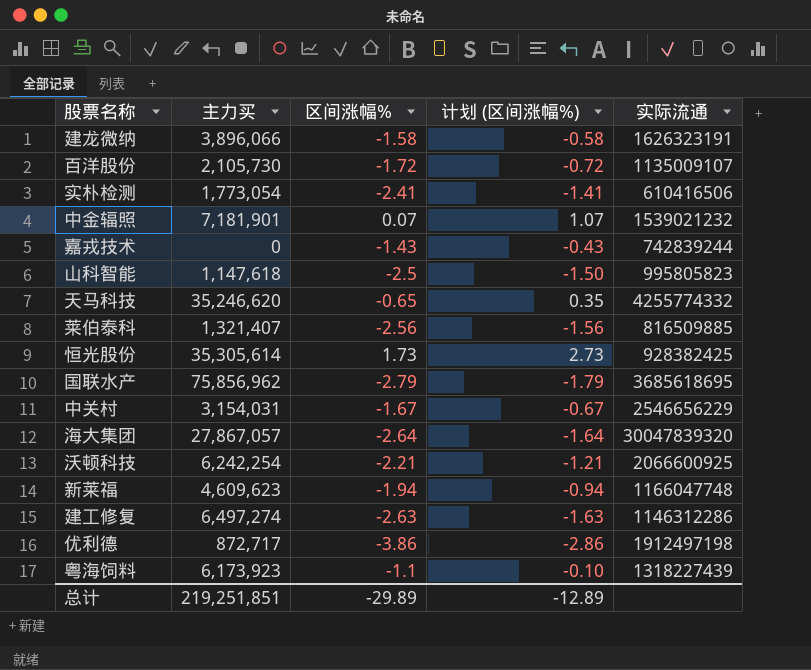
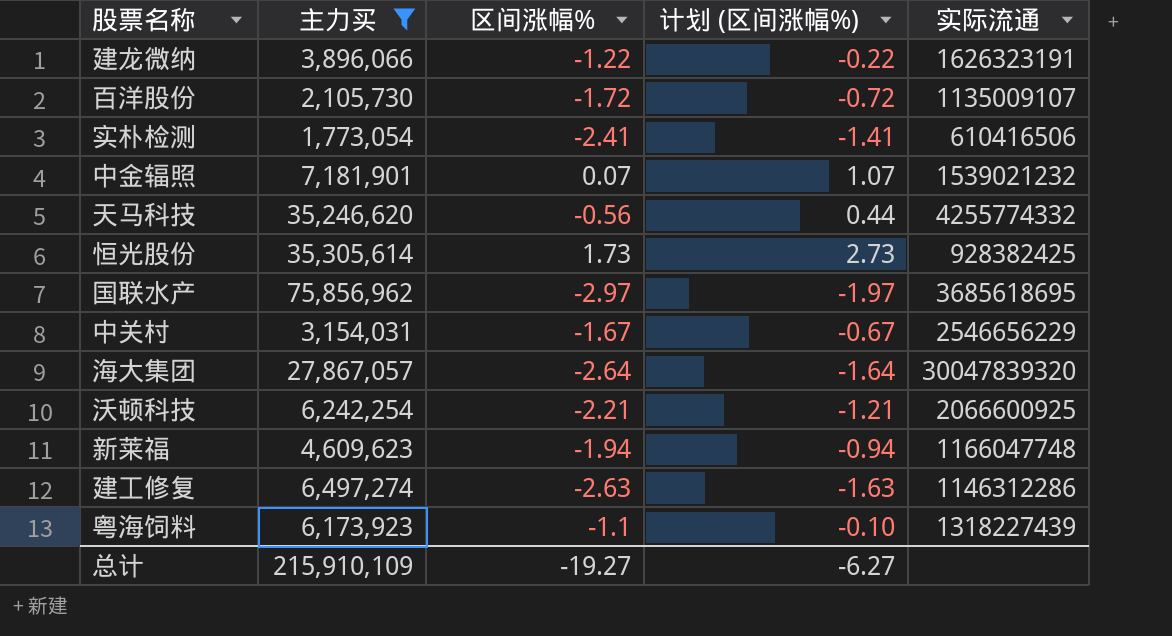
filter: none -> 主力买 >= 1,773,054
建龙微纳 | 区间涨幅%: -1.58 -> -1.22
建龙微纳 | 计划 (区间涨幅%): -0.58 -> -0.22
天马科技 | 区间涨幅%: -0.65 -> -0.56
天马科技 | 计划 (区间涨幅%): 0.35 -> 0.44
国联水产 | 区间涨幅%: -2.79 -> -2.97
国联水产 | 计划 (区间涨幅%): -1.79 -> -1.97
总计 | 主力买: 219,251,851 -> 215,910,109
总计 | 区间涨幅%: -29.89 -> -19.27
总计 | 计划 (区间涨幅%): -12.89 -> -6.27

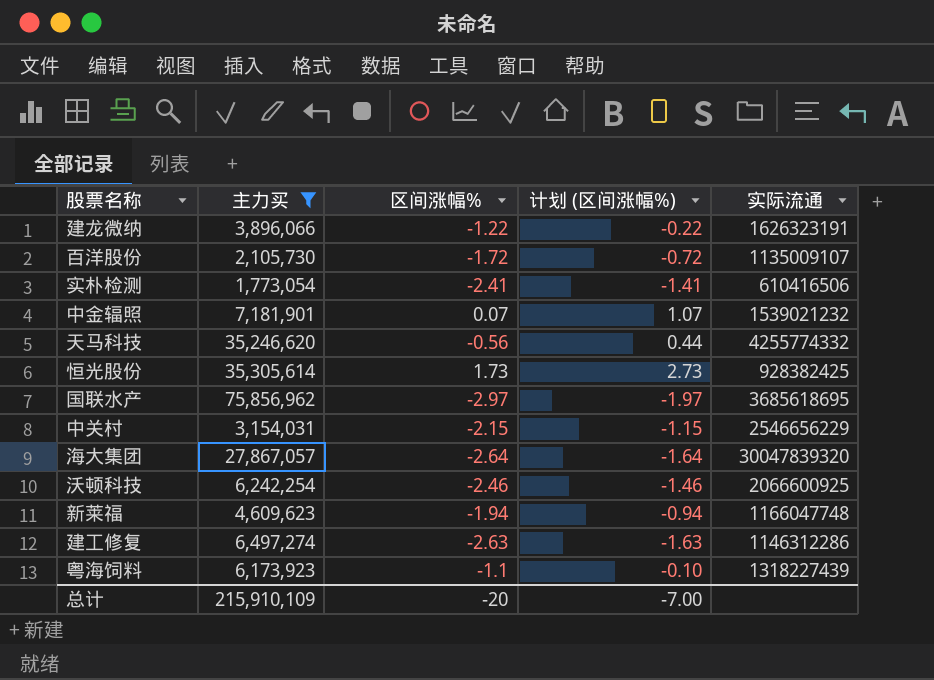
中关村 | 区间涨幅%: -1.67 -> -2.15
中关村 | 计划 (区间涨幅%): -0.67 -> -1.15
沃顿科技 | 区间涨幅%: -2.21 -> -2.46
沃顿科技 | 计划 (区间涨幅%): -1.21 -> -1.46
总计 | 区间涨幅%: -19.27 -> -20
总计 | 计划 (区间涨幅%): -6.27 -> -7.00

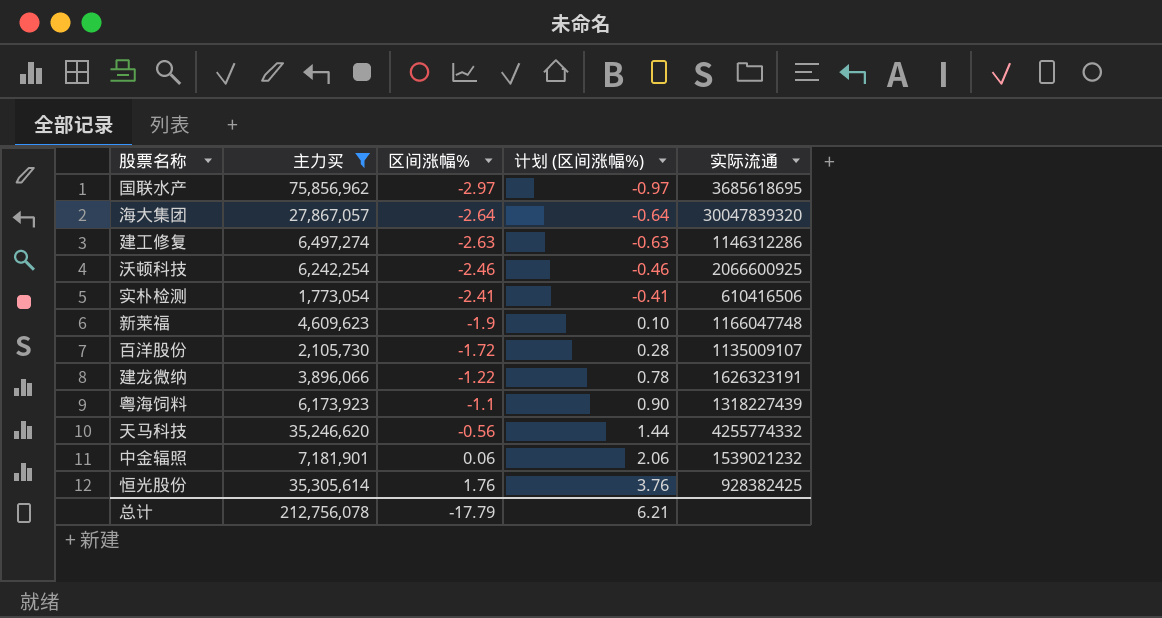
row order: none -> 区间涨幅% ascending
column 计划 (区间涨幅%) | formula: [区间涨幅%] + 1 -> [区间涨幅%] + 2
row 中关村: 3,154,031 | -2.15 | -1.15 | 2546656229 -> none
新莱福 | 区间涨幅%: -1.94 -> -1.9
中金辐照 | 区间涨幅%: 0.07 -> 0.06
恒光股份 | 区间涨幅%: 1.73 -> 1.76
总计 | 主力买: 215,910,109 -> 212,756,078
总计 | 区间涨幅%: -20 -> -17.79
总计 | 计划 (区间涨幅%): -7.00 -> 6.21

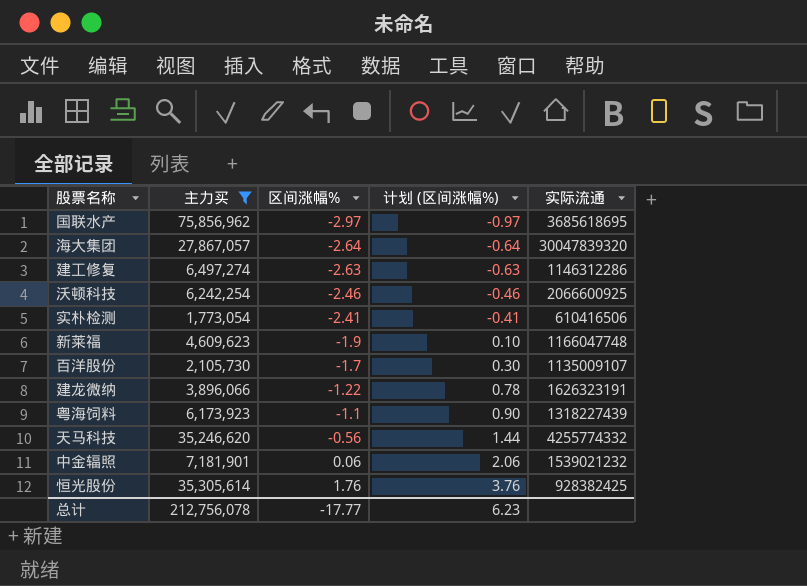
百洋股份 | 区间涨幅%: -1.72 -> -1.7
百洋股份 | 计划 (区间涨幅%): 0.28 -> 0.30
总计 | 区间涨幅%: -17.79 -> -17.77
总计 | 计划 (区间涨幅%): 6.21 -> 6.23

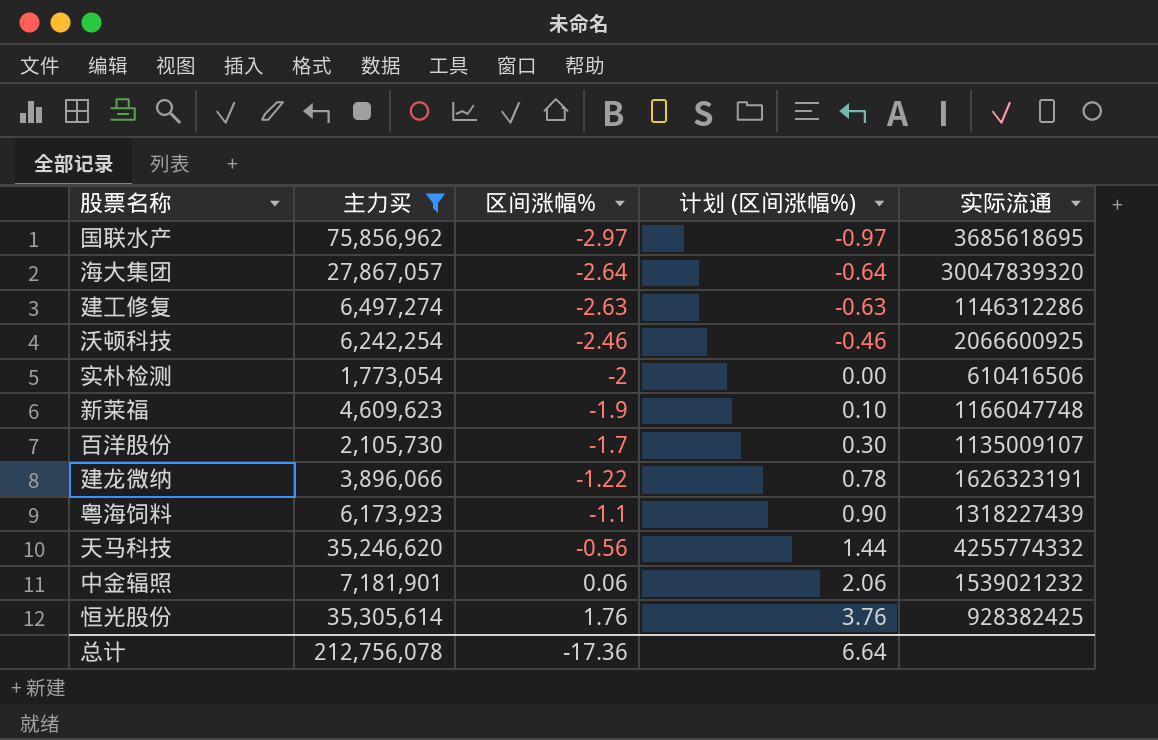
实朴检测 | 区间涨幅%: -2.41 -> -2
实朴检测 | 计划 (区间涨幅%): -0.41 -> 0.00
总计 | 区间涨幅%: -17.77 -> -17.36
总计 | 计划 (区间涨幅%): 6.23 -> 6.64

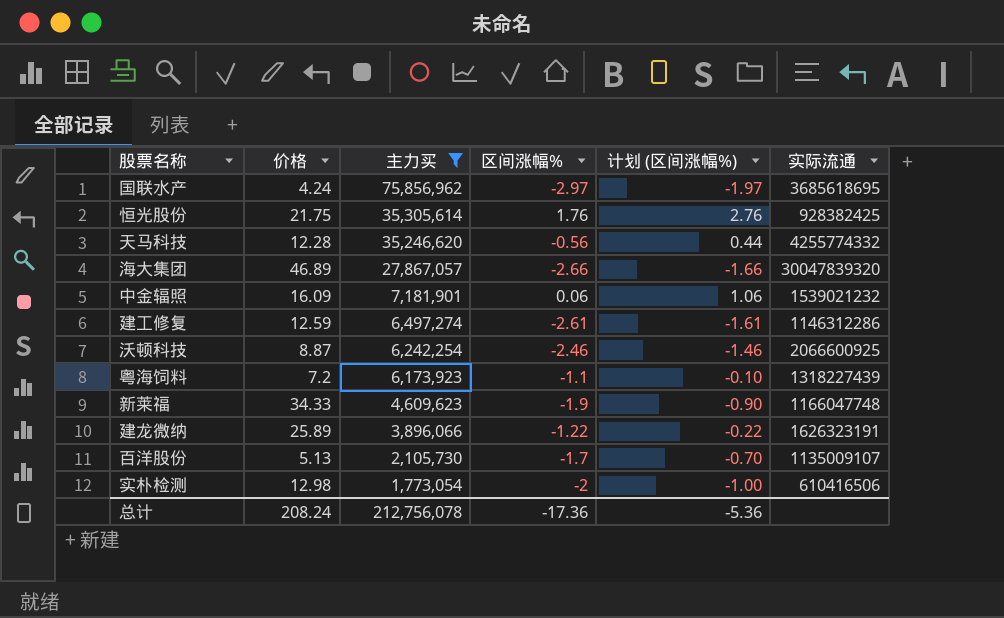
row order: 区间涨幅% ascending -> 主力买 descending
column 价格 | position: none -> 2
column 计划 (区间涨幅%) | formula: [区间涨幅%] + 2 -> [区间涨幅%] + 1
海大集团 | 区间涨幅%: -2.64 -> -2.66
建工修复 | 区间涨幅%: -2.63 -> -2.61
总计 | 计划 (区间涨幅%): 6.64 -> -5.36

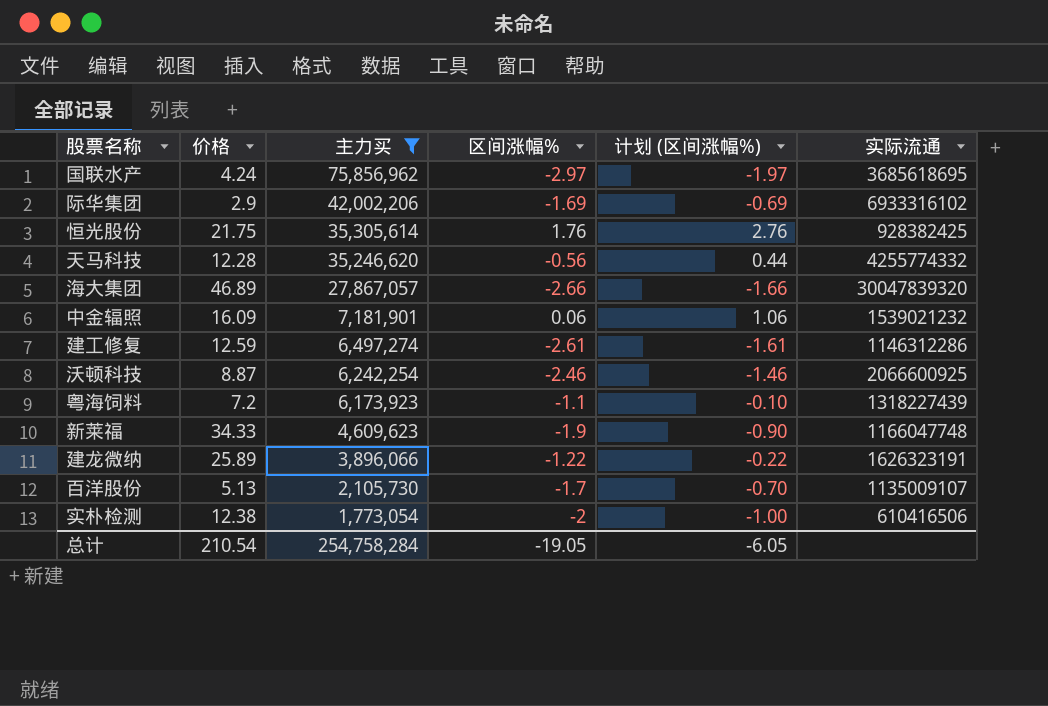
row 际华集团: none -> 2.9 | 42,002,206 | -1.69 | -0.69 | 6933316102
实朴检测 | 价格: 12.98 -> 12.38
总计 | 价格: 208.24 -> 210.54
总计 | 主力买: 212,756,078 -> 254,758,284
总计 | 区间涨幅%: -17.36 -> -19.05
总计 | 计划 (区间涨幅%): -5.36 -> -6.05

